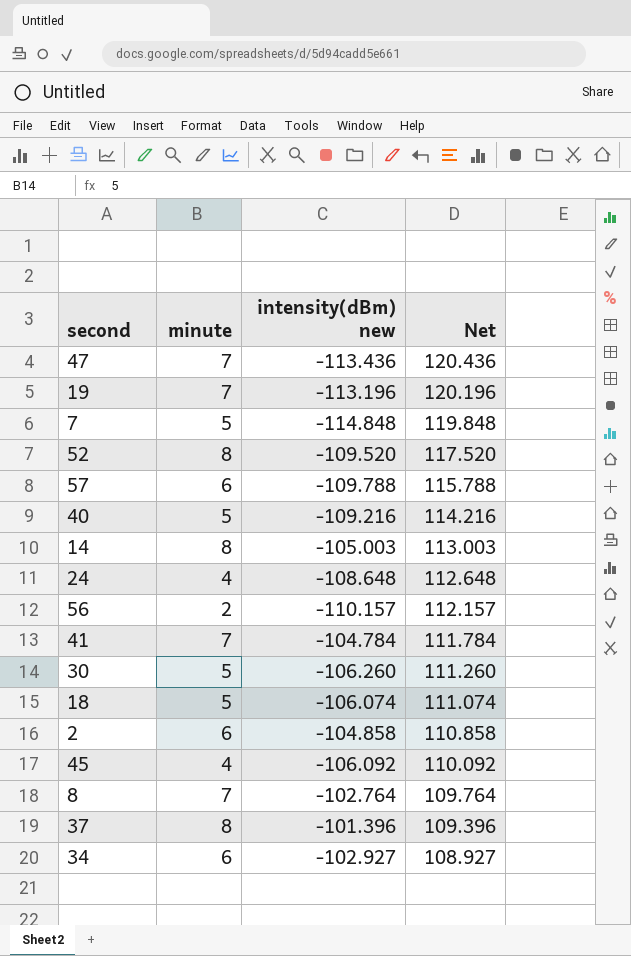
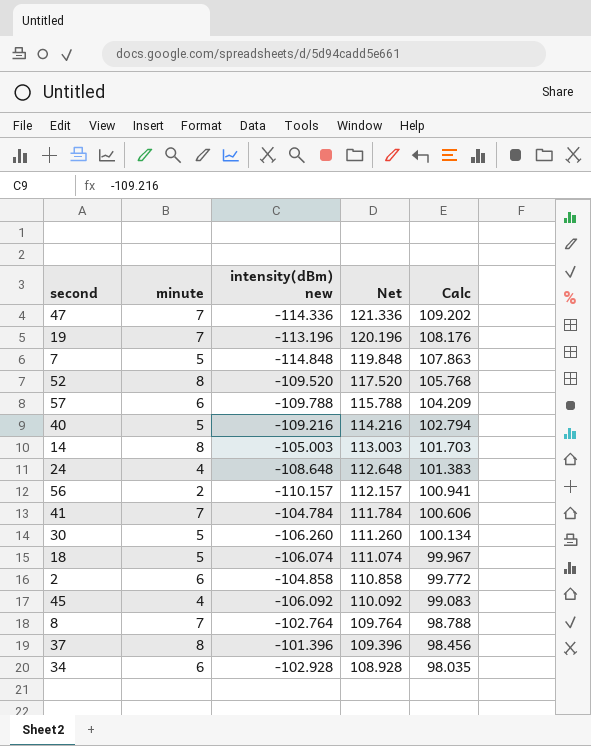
column Calc | formula: none -> [Net] * 0.9
47 | intensity(dBm) new: -113.436 -> -114.336
47 | Net: 120.436 -> 121.336
34 | intensity(dBm) new: -102.927 -> -102.928
34 | Net: 108.927 -> 108.928

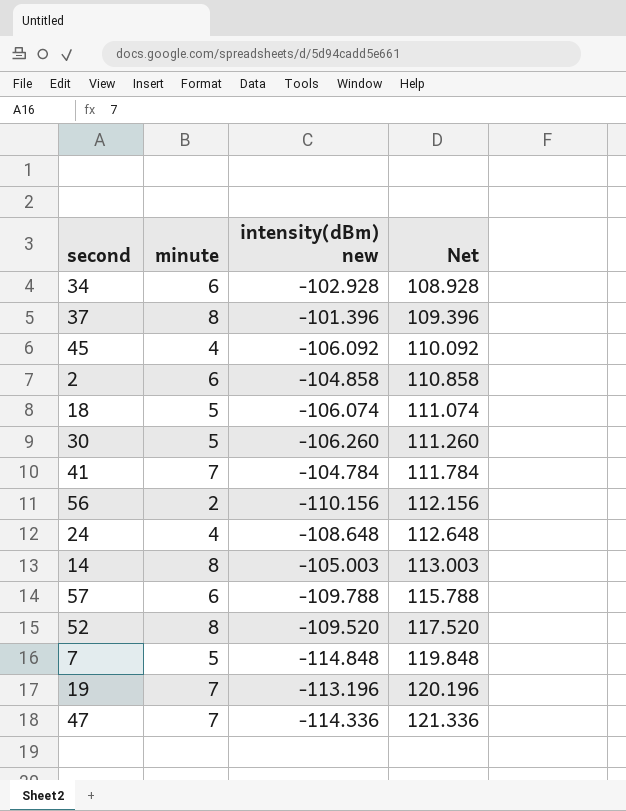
row order: Net descending -> Net ascending
column Calc | formula: [Net] * 0.9 -> none
row 40: 5 | -109.216 | 114.216 | 102.794 -> none
row 8: 7 | -102.764 | 109.764 | 98.788 -> none
56 | intensity(dBm) new: -110.157 -> -110.156
56 | Net: 112.157 -> 112.156

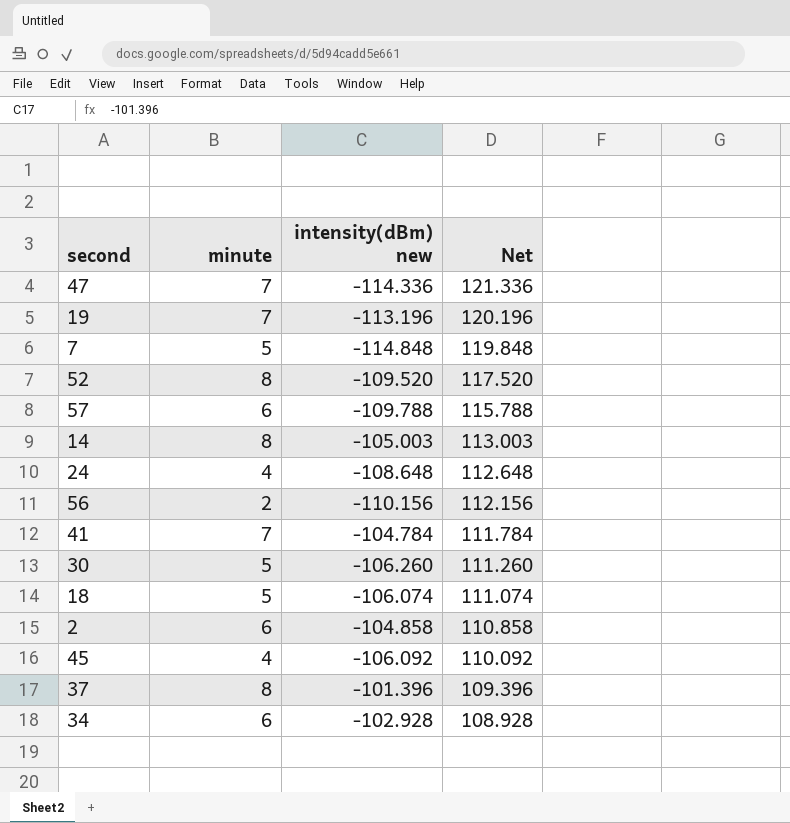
row order: Net ascending -> Net descending

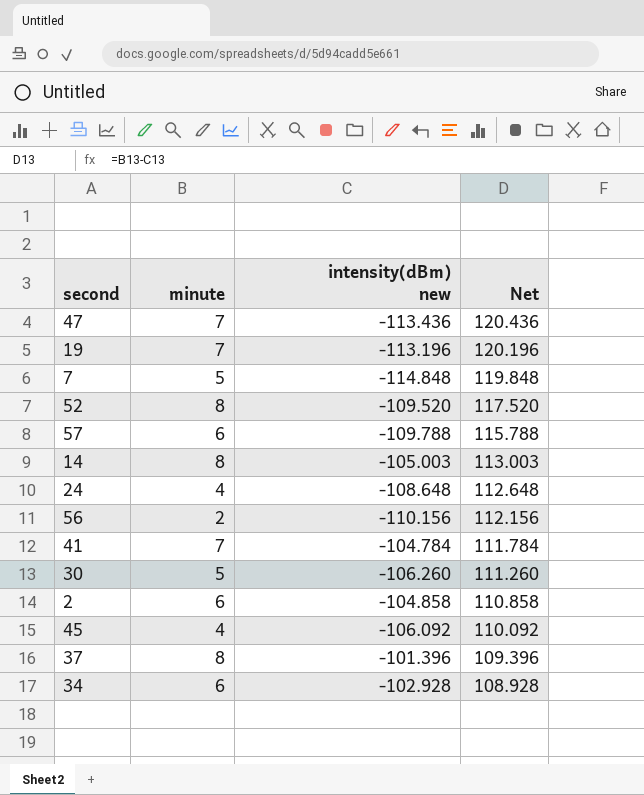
row 18: 5 | -106.074 | 111.074 -> none
47 | intensity(dBm) new: -114.336 -> -113.436
47 | Net: 121.336 -> 120.436

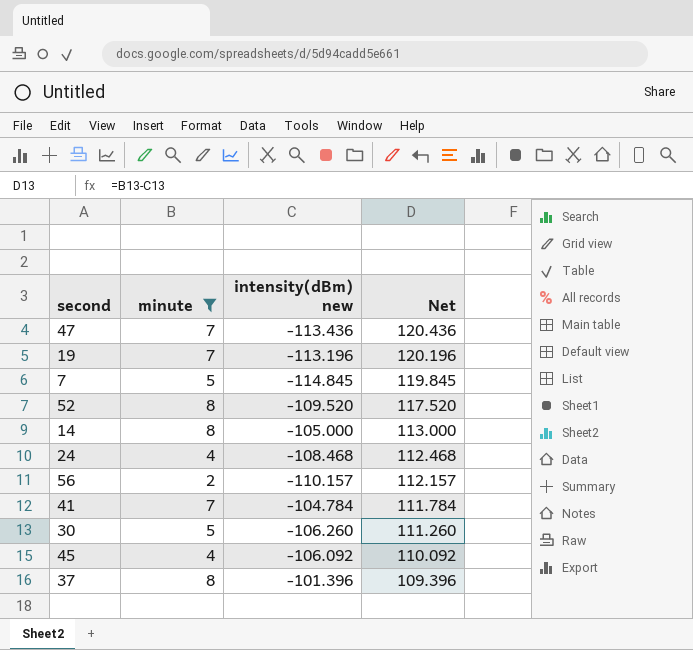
filter: none -> minute != 6
7 | intensity(dBm) new: -114.848 -> -114.845
7 | Net: 119.848 -> 119.845
14 | intensity(dBm) new: -105.003 -> -105.000
14 | Net: 113.003 -> 113.000
24 | intensity(dBm) new: -108.648 -> -108.468
24 | Net: 112.648 -> 112.468
56 | intensity(dBm) new: -110.156 -> -110.157
56 | Net: 112.156 -> 112.157

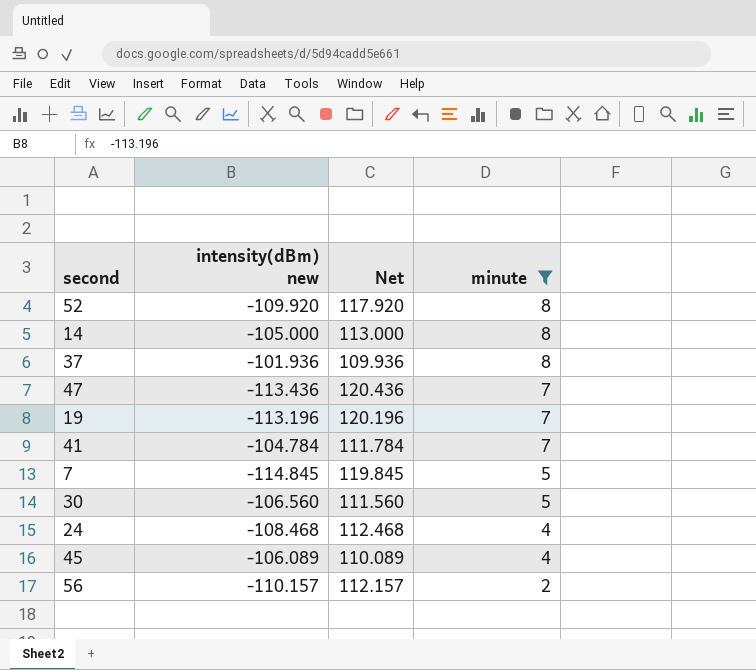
row order: Net descending -> minute descending
column minute | position: 2 -> 4
52 | intensity(dBm) new: -109.520 -> -109.920
52 | Net: 117.520 -> 117.920
37 | intensity(dBm) new: -101.396 -> -101.936
37 | Net: 109.396 -> 109.936
30 | intensity(dBm) new: -106.260 -> -106.560
30 | Net: 111.260 -> 111.560
45 | intensity(dBm) new: -106.092 -> -106.089
45 | Net: 110.092 -> 110.089

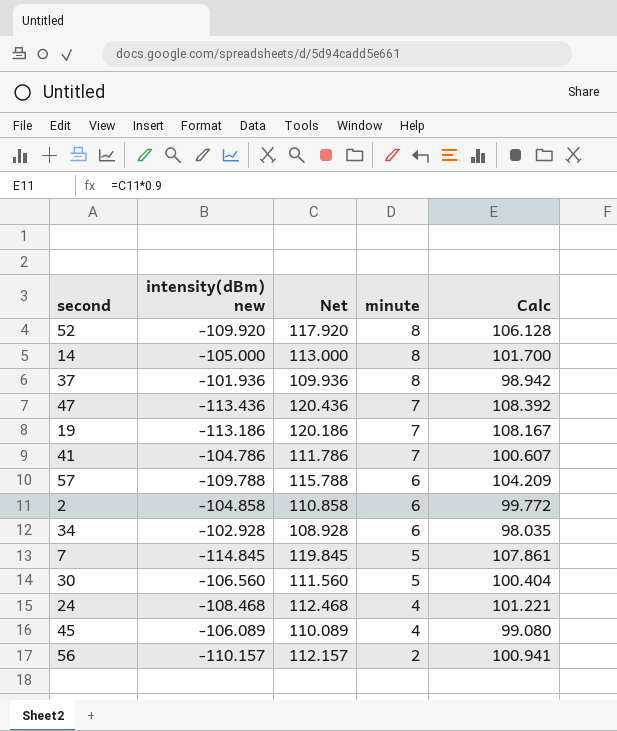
filter: minute != 6 -> none
column Calc | formula: none -> [Net] * 0.9
19 | intensity(dBm) new: -113.196 -> -113.186
19 | Net: 120.196 -> 120.186
41 | intensity(dBm) new: -104.784 -> -104.786
41 | Net: 111.784 -> 111.786

